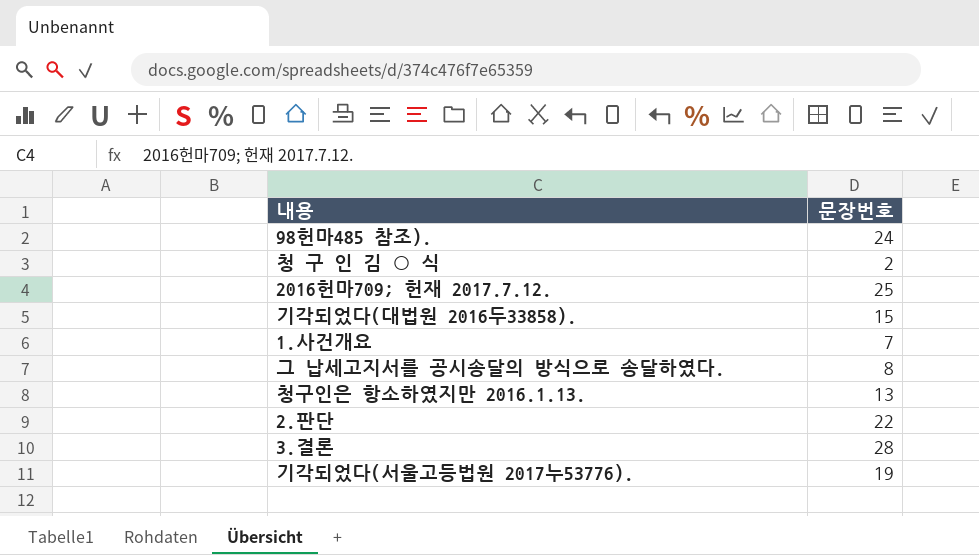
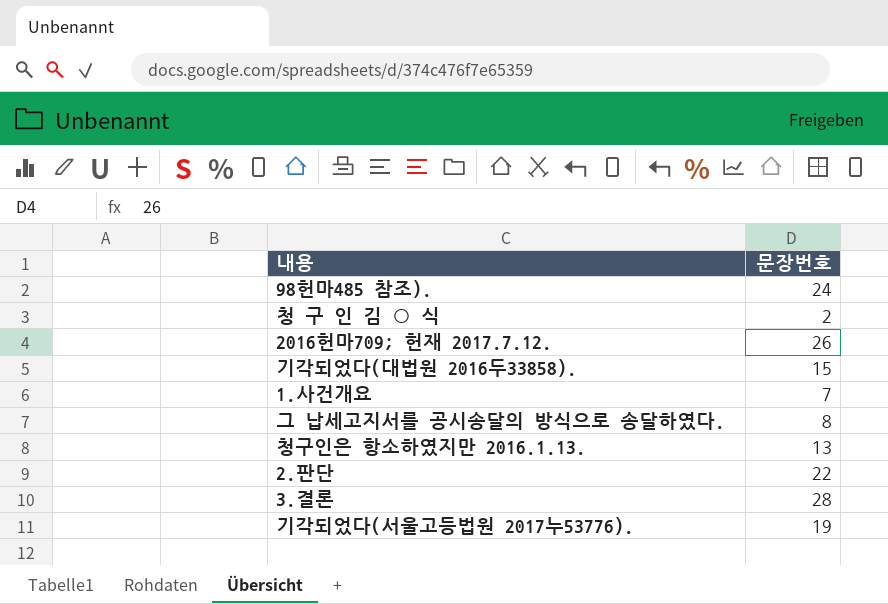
2016헌마709; 헌재 2017.7.12. | 문장번호: 25 -> 26

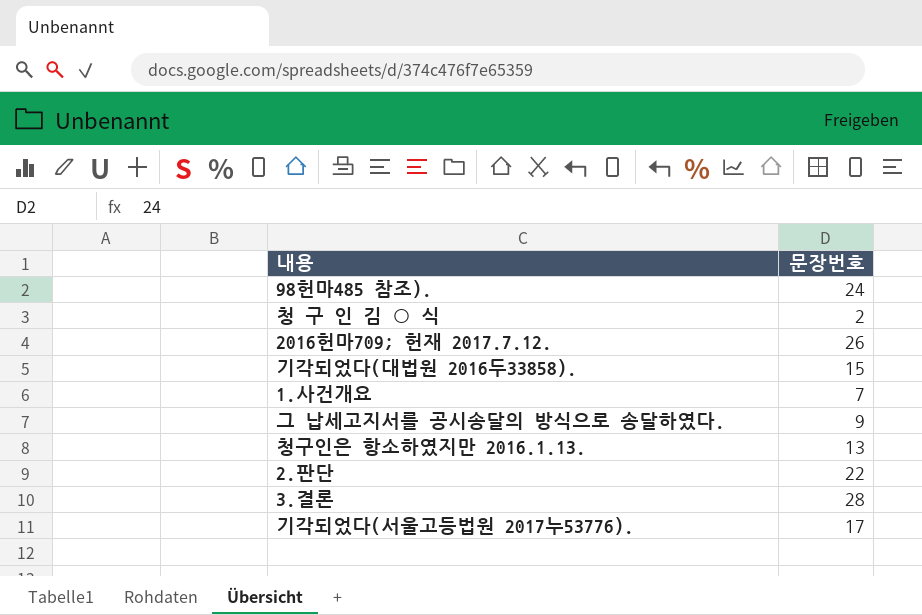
그 납세고지서를 공시송달의 방식으로 송달하였다. | 문장번호: 8 -> 9
기각되었다(서울고등법원 2017누53776). | 문장번호: 19 -> 17

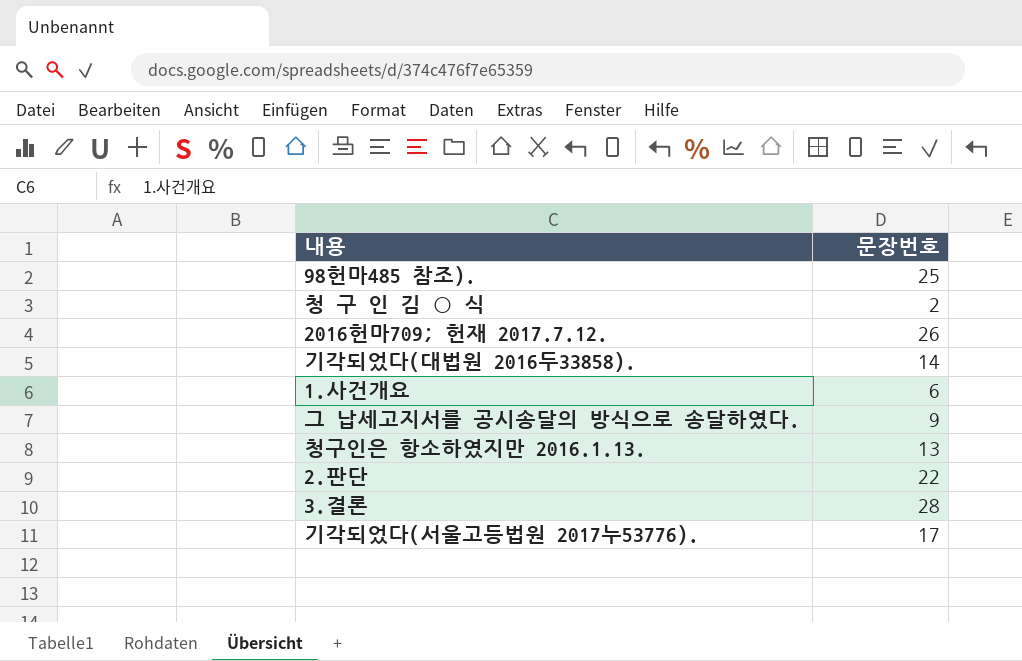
98헌마485 참조). | 문장번호: 24 -> 25
기각되었다(대법원 2016두33858). | 문장번호: 15 -> 14
1.사건개요 | 문장번호: 7 -> 6

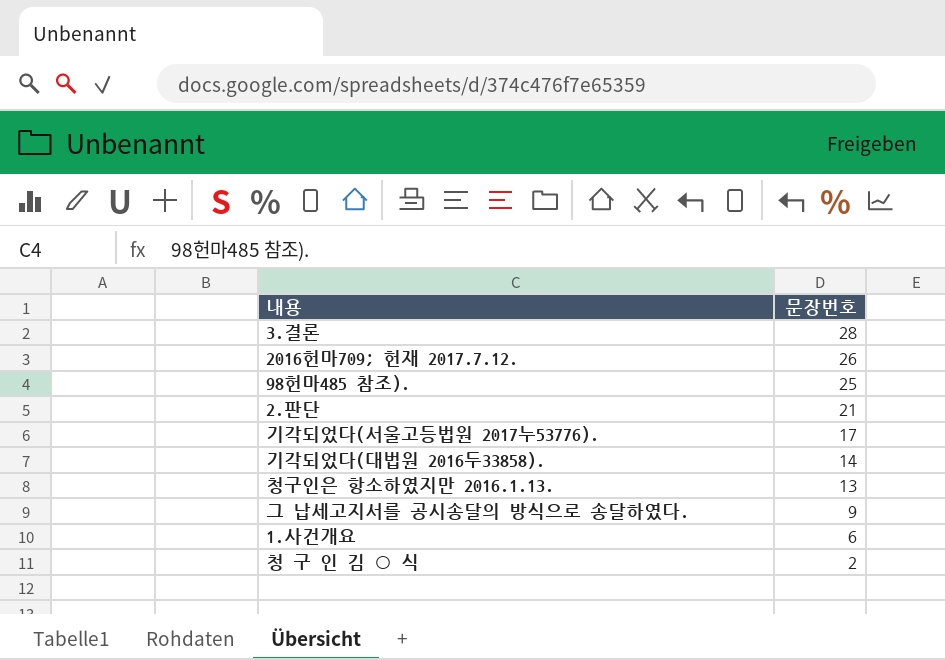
row order: none -> 문장번호 descending
2.판단 | 문장번호: 22 -> 21

